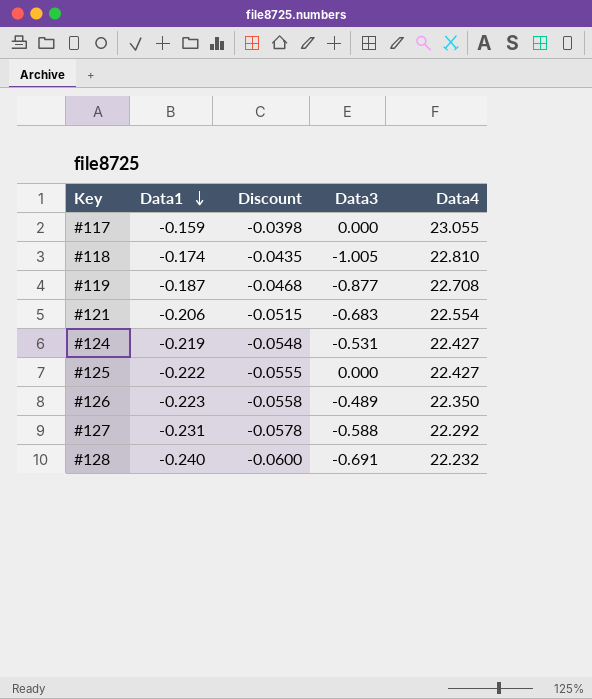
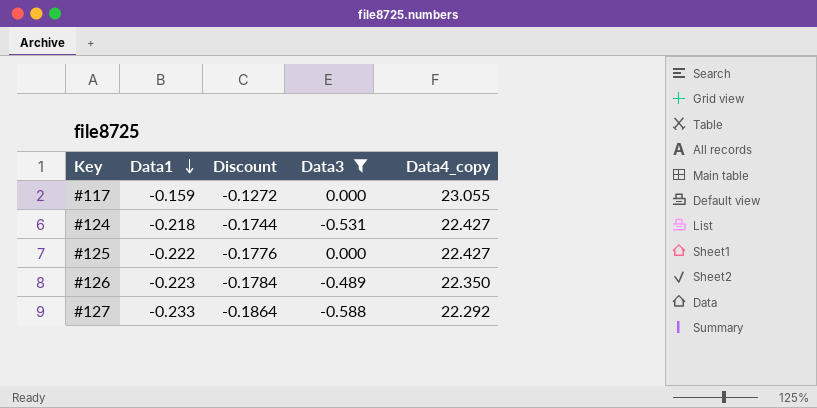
filter: none -> Data3 >= -0.588
column Discount | formula: [Data1] * 0.25 -> [Data1] * 0.8
column name: Data4 -> Data4_copy
#124 | Data1: -0.219 -> -0.218
#127 | Data1: -0.231 -> -0.233

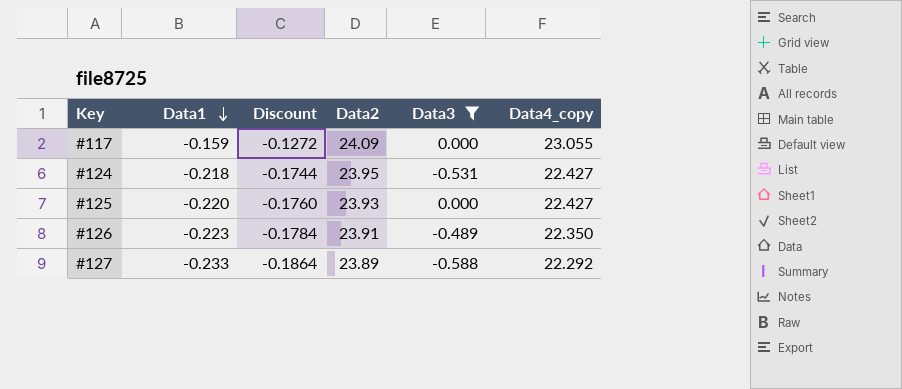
column Data2 | position: none -> 4
#125 | Data1: -0.222 -> -0.220
#125 | Discount: -0.1776 -> -0.1760

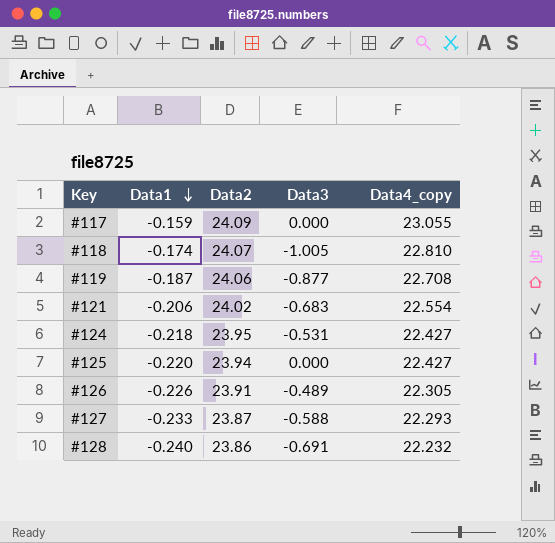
filter: Data3 >= -0.588 -> none
column Discount | formula: [Data1] * 0.8 -> none
#125 | Data2: 23.93 -> 23.94
#126 | Data1: -0.223 -> -0.226
#126 | Data4_copy: 22.350 -> 22.305
#127 | Data2: 23.89 -> 23.87
#127 | Data4_copy: 22.292 -> 22.293

